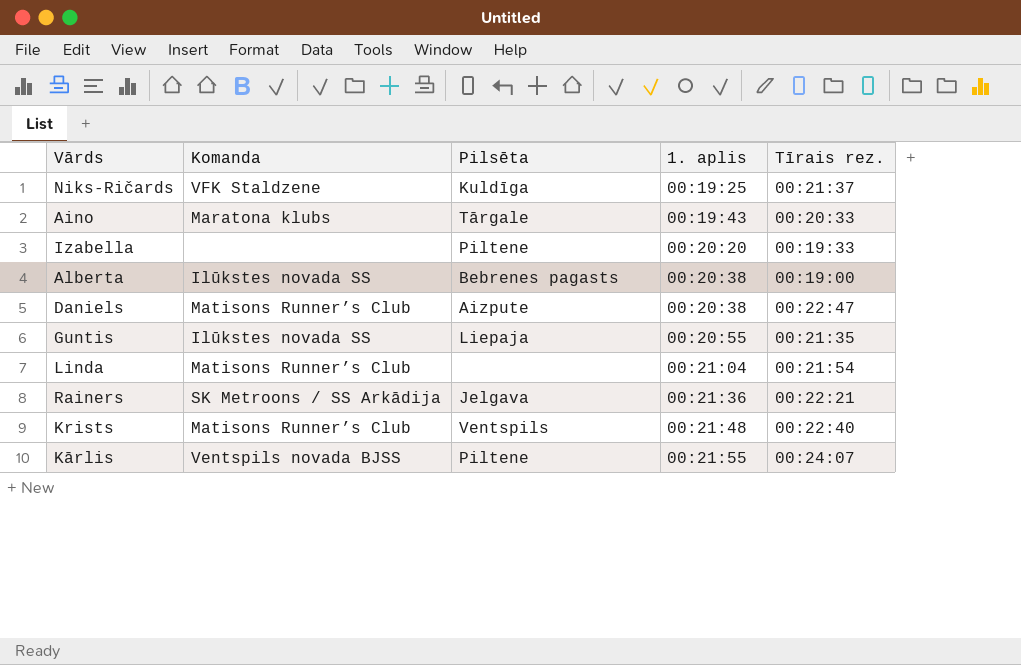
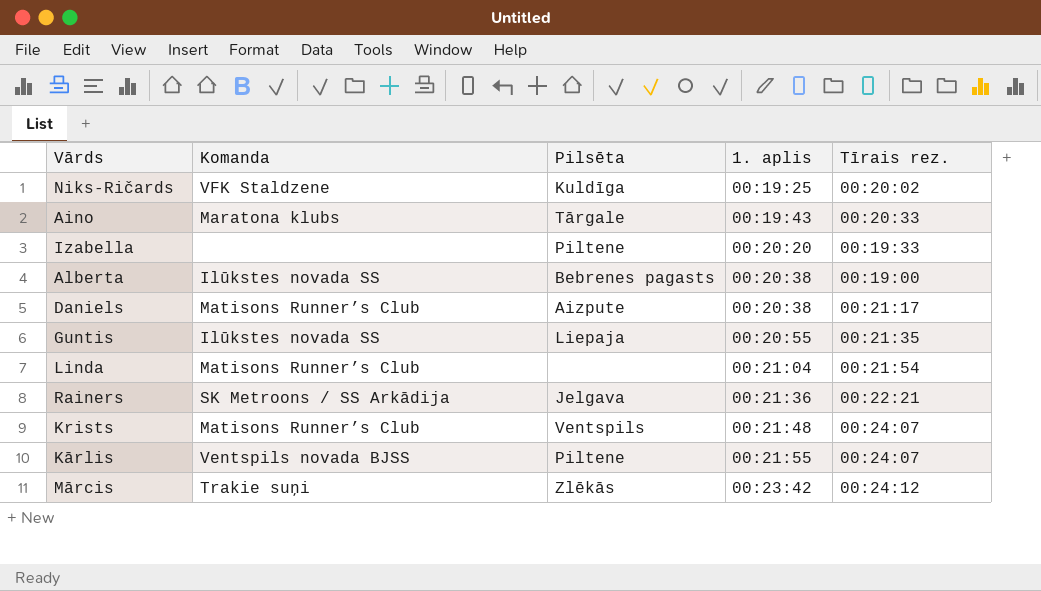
Niks-Ričards | Tīrais rez.: 00:21:37 -> 00:20:02
Daniels | Tīrais rez.: 00:22:47 -> 00:21:17
Krists | Tīrais rez.: 00:22:40 -> 00:24:07
row Mārcis: none -> Trakie suņi | Zlēkās | 00:23:42 | 00:24:12

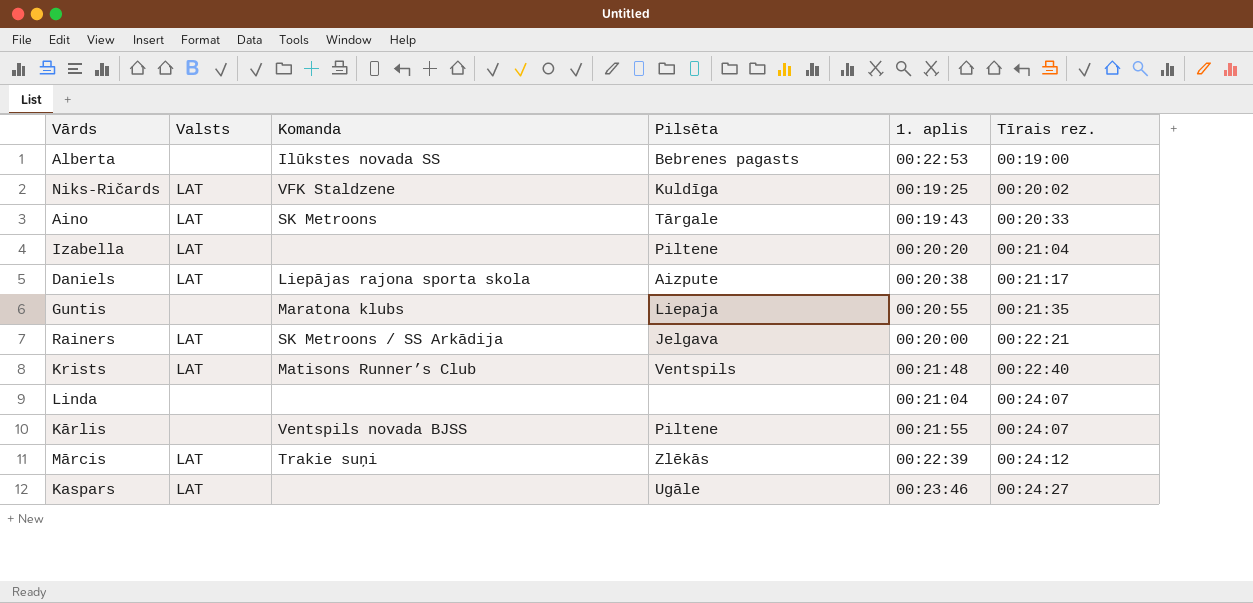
row order: 1. aplis ascending -> Tīrais rez. ascending
column Valsts | position: none -> 2
Alberta | 1. aplis: 00:20:38 -> 00:22:53
Aino | Komanda: Maratona klubs -> SK Metroons
Izabella | Tīrais rez.: 00:19:33 -> 00:21:04
Daniels | Komanda: Matisons Runner’s Club -> Liepājas rajona sporta skola
Guntis | Komanda: Ilūkstes novada SS -> Maratona klubs
Rainers | 1. aplis: 00:21:36 -> 00:20:00
Krists | Tīrais rez.: 00:24:07 -> 00:22:40
Linda | Komanda: Matisons Runner’s Club -> none
Linda | Tīrais rez.: 00:21:54 -> 00:24:07
Mārcis | 1. aplis: 00:23:42 -> 00:22:39
row Kaspars: none -> LAT | none | Ugāle | 00:23:46 | 00:24:27

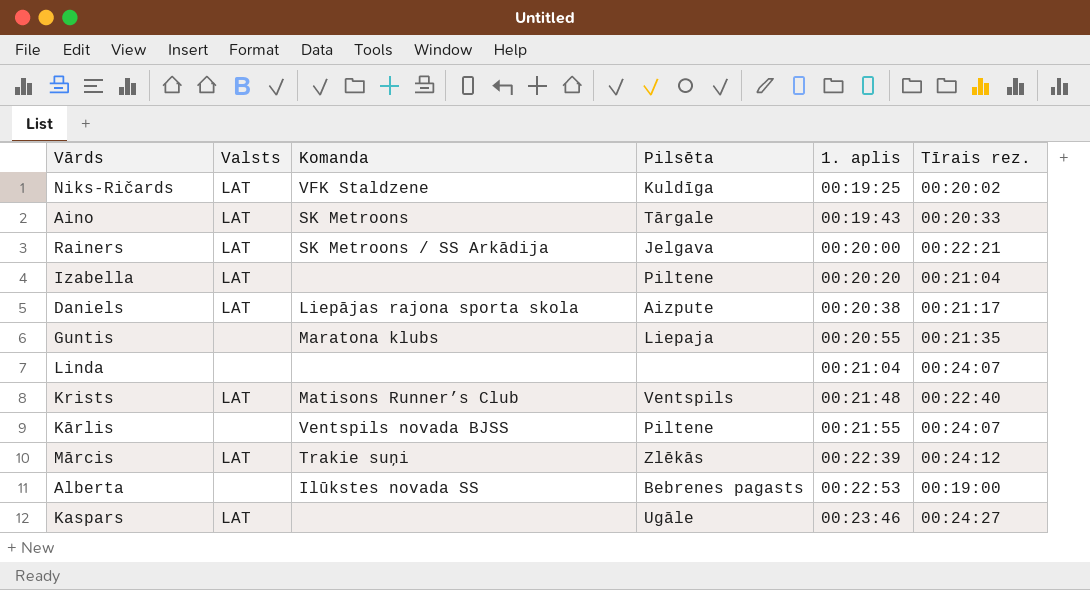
row order: Tīrais rez. ascending -> 1. aplis ascending

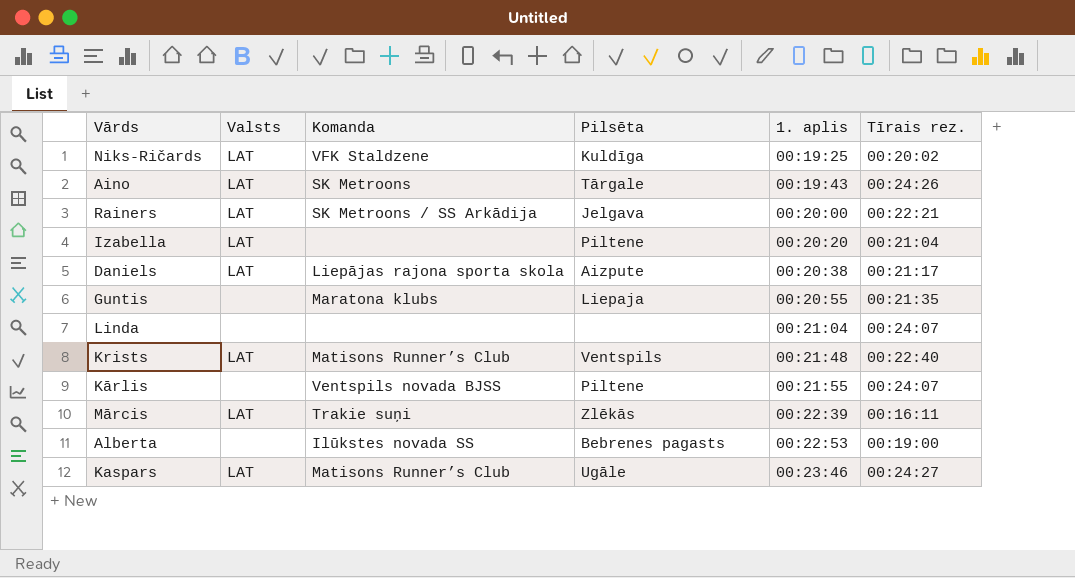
Aino | Tīrais rez.: 00:20:33 -> 00:24:26
Mārcis | Tīrais rez.: 00:24:12 -> 00:16:11
Kaspars | Komanda: none -> Matisons Runner’s Club

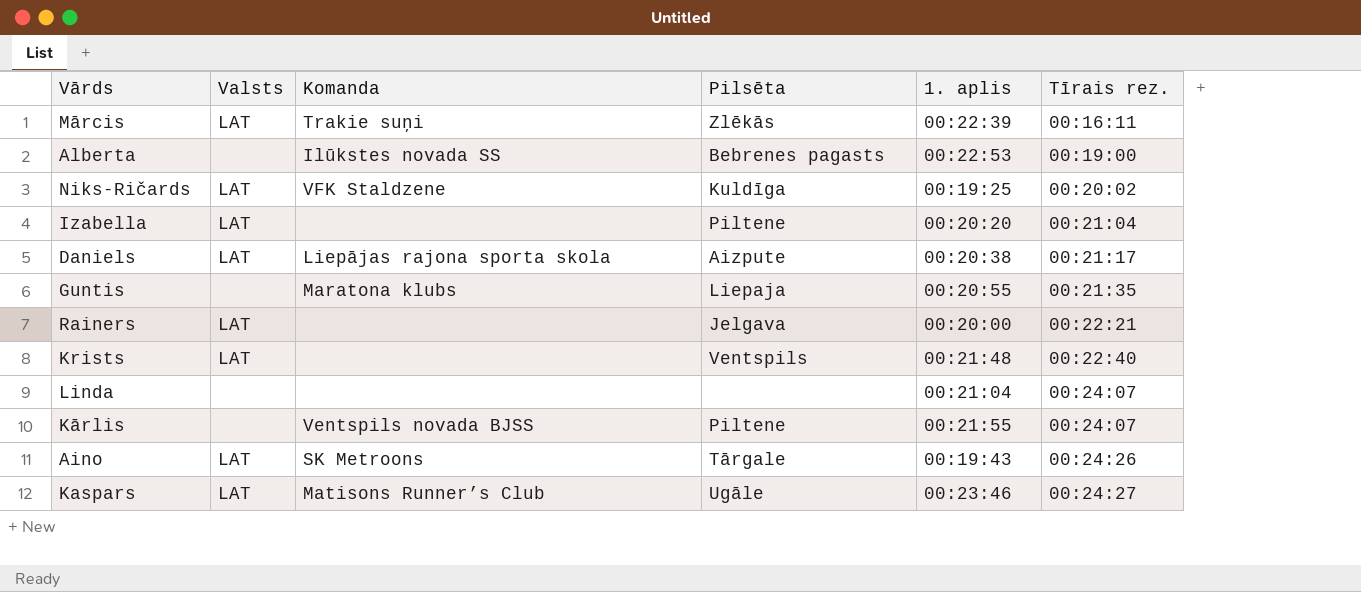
row order: 1. aplis ascending -> Tīrais rez. ascending
Rainers | Komanda: SK Metroons / SS Arkādija -> none
Krists | Komanda: Matisons Runner’s Club -> none

